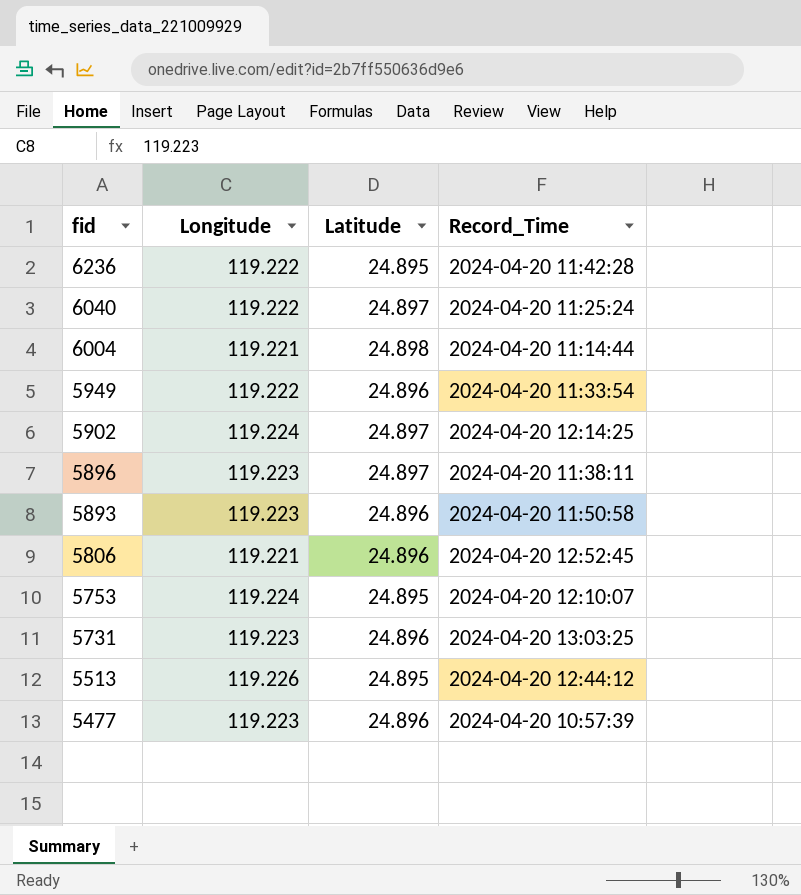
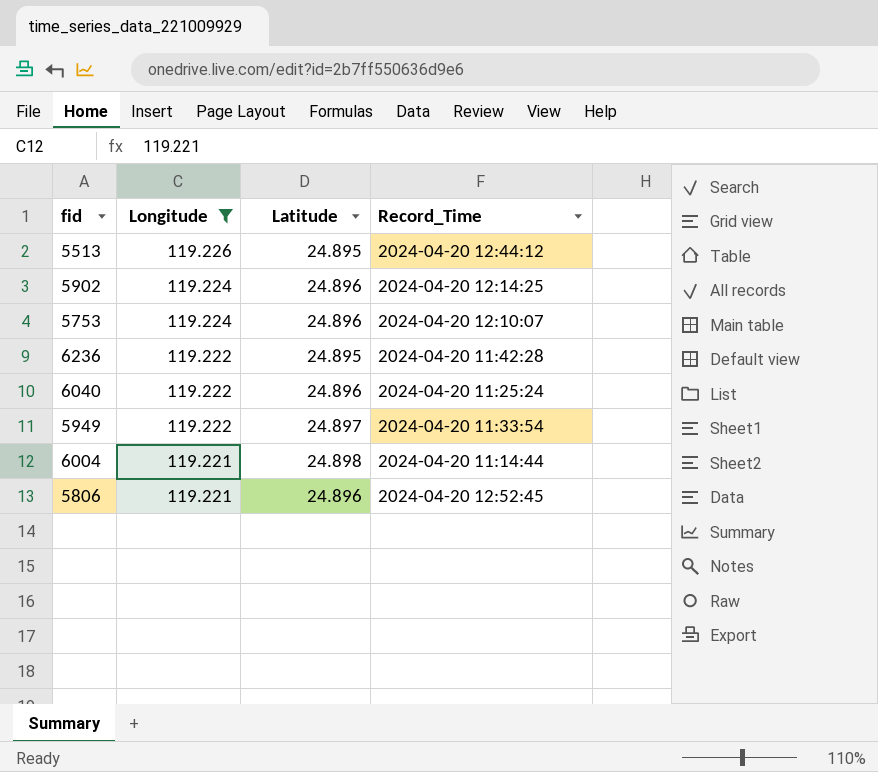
filter: none -> Longitude != 119.223
row order: fid descending -> Longitude descending
5902 | Latitude: 24.897 -> 24.896
5753 | Latitude: 24.895 -> 24.896
6040 | Latitude: 24.897 -> 24.896
5949 | Latitude: 24.896 -> 24.897

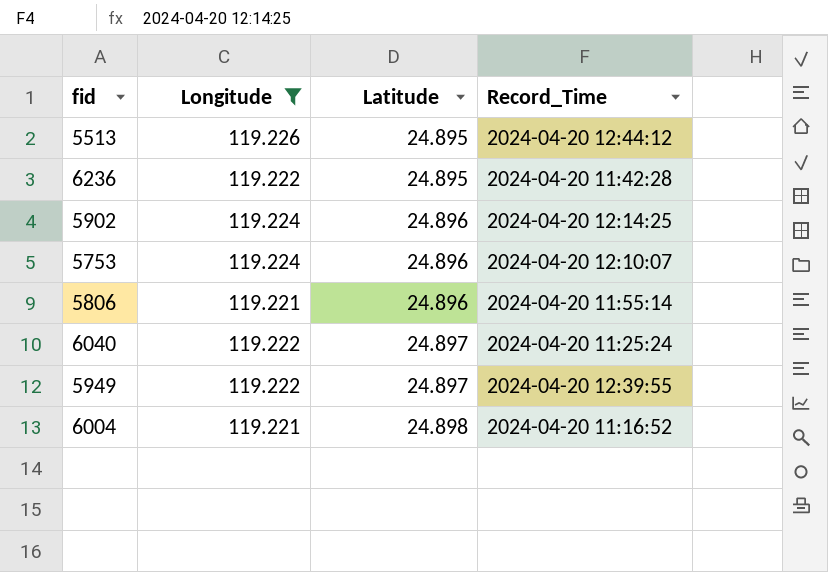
row order: Longitude descending -> Latitude ascending
5806 | Record_Time: 2024-04-20 12:52:45 -> 2024-04-20 11:55:14
6040 | Latitude: 24.896 -> 24.897
5949 | Record_Time: 2024-04-20 11:33:54 -> 2024-04-20 12:39:55
6004 | Record_Time: 2024-04-20 11:14:44 -> 2024-04-20 11:16:52

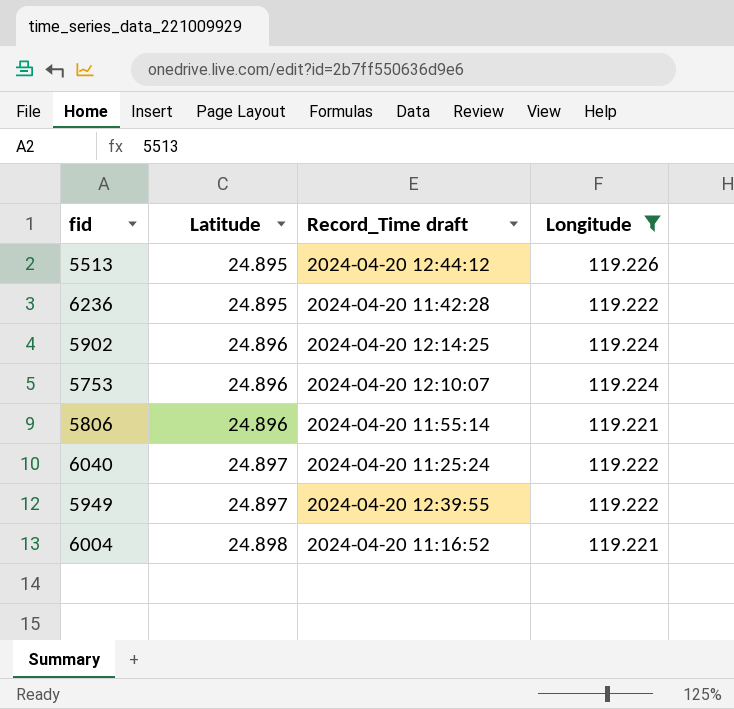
column name: Record_Time -> Record_Time draft
column Longitude | position: 2 -> 4

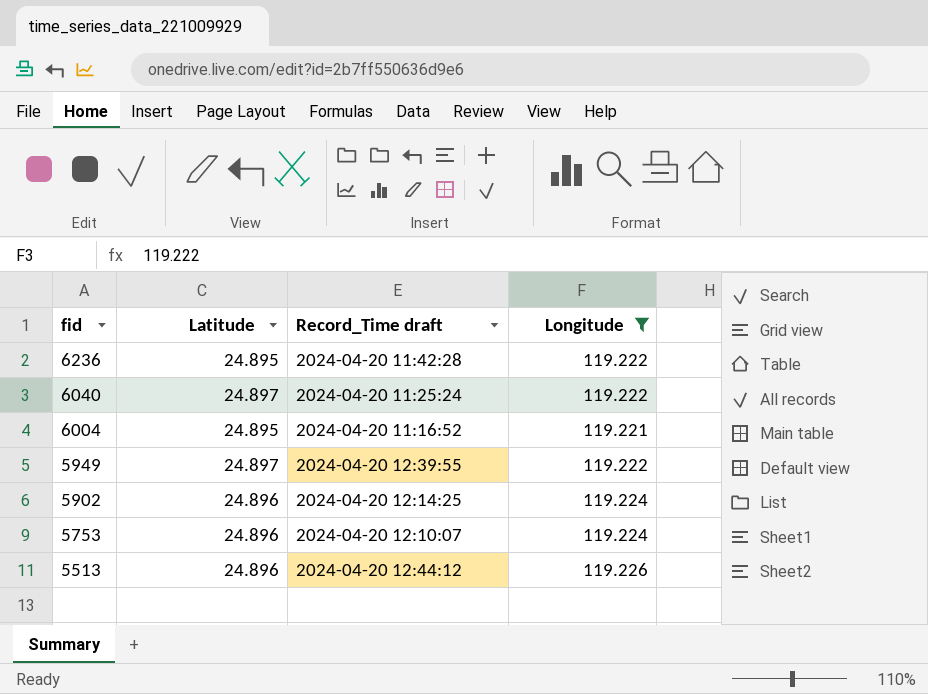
row order: Latitude ascending -> fid descending
row 5806: 24.896 | 2024-04-20 11:55:14 | 119.221 -> none
6004 | Latitude: 24.898 -> 24.895
5513 | Latitude: 24.895 -> 24.896

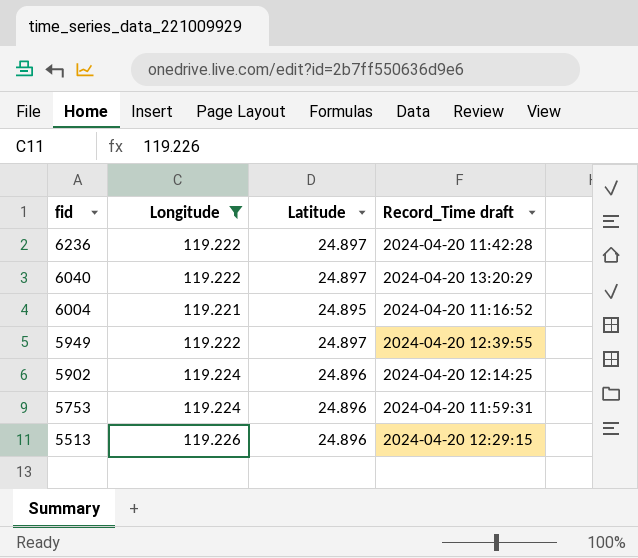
column Longitude | position: 4 -> 2
6236 | Latitude: 24.895 -> 24.897
6040 | Record_Time draft: 2024-04-20 11:25:24 -> 2024-04-20 13:20:29
5753 | Record_Time draft: 2024-04-20 12:10:07 -> 2024-04-20 11:59:31
5513 | Record_Time draft: 2024-04-20 12:44:12 -> 2024-04-20 12:29:15

